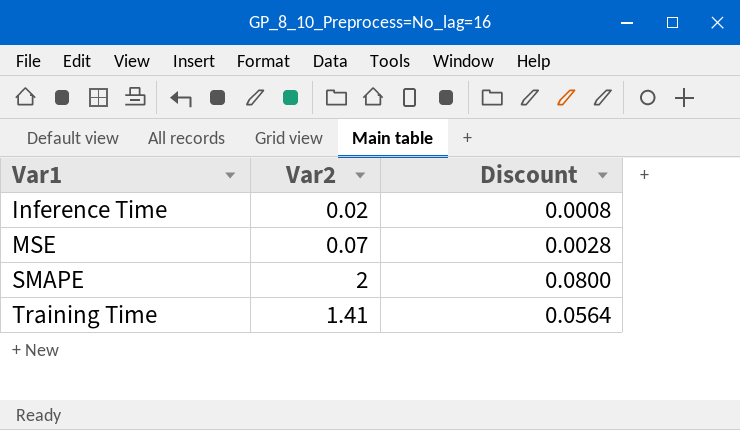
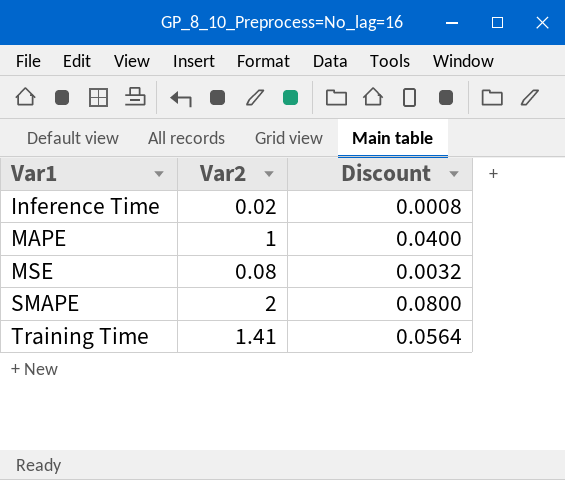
row MAPE: none -> 1 | 0.0400
MSE | Var2: 0.07 -> 0.08
MSE | Discount: 0.0028 -> 0.0032

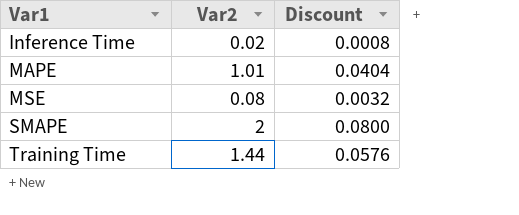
MAPE | Var2: 1 -> 1.01
MAPE | Discount: 0.0400 -> 0.0404
Training Time | Var2: 1.41 -> 1.44
Training Time | Discount: 0.0564 -> 0.0576

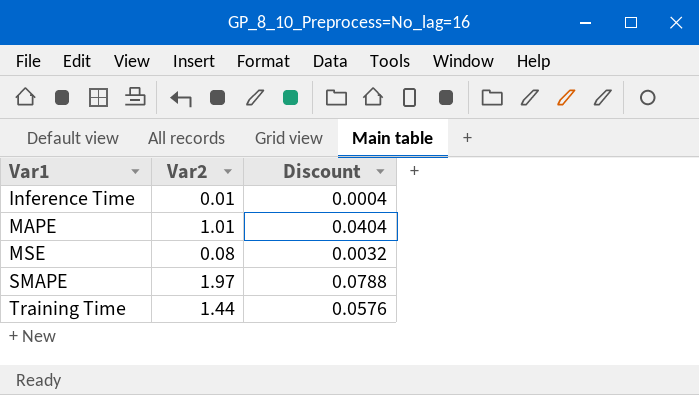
Inference Time | Var2: 0.02 -> 0.01
Inference Time | Discount: 0.0008 -> 0.0004
SMAPE | Var2: 2 -> 1.97
SMAPE | Discount: 0.0800 -> 0.0788

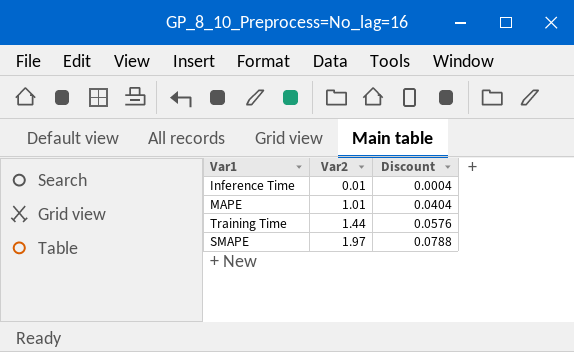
row order: Var1 ascending -> Var2 ascending
row MSE: 0.08 | 0.0032 -> none

